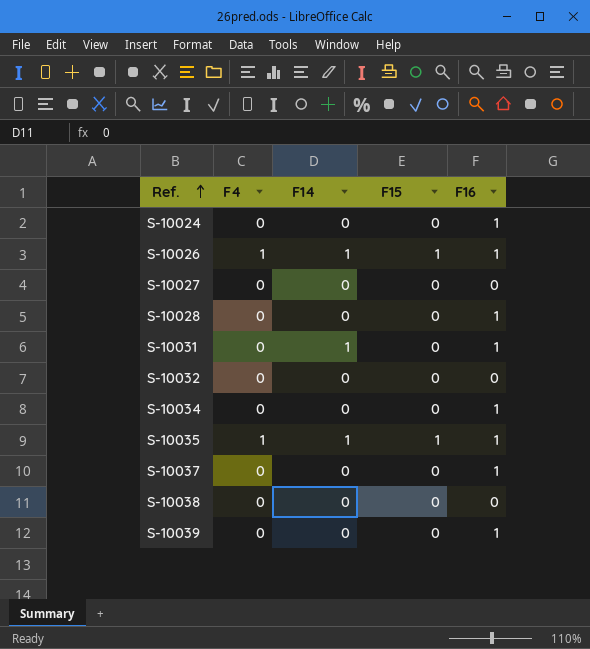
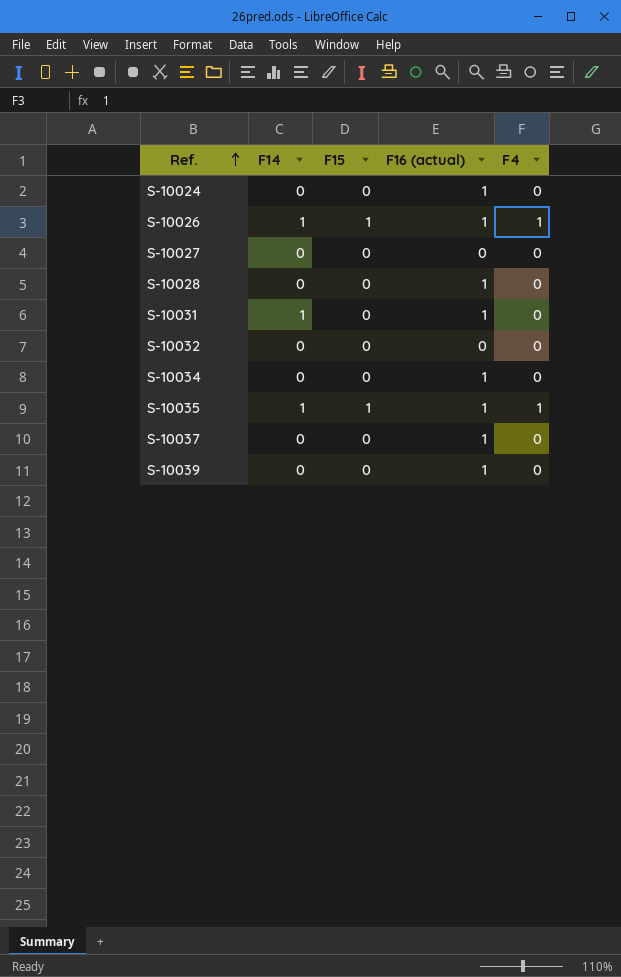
column name: F16 -> F16 (actual)
column F4 | position: 2 -> 5
row S-10038: 0 | 0 | 0 | 0 -> none

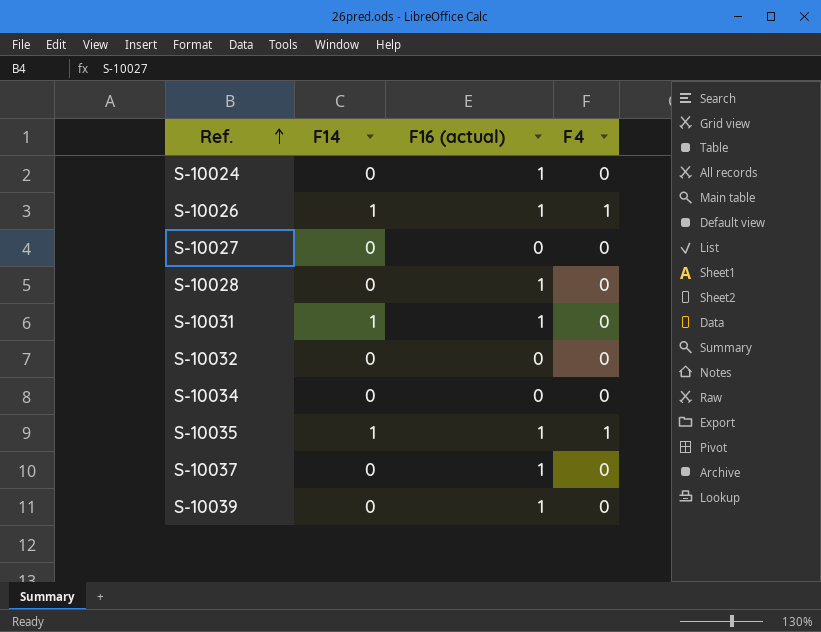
column F15 | position: 3 -> none
S-10034 | F16 (actual): 1 -> 0

